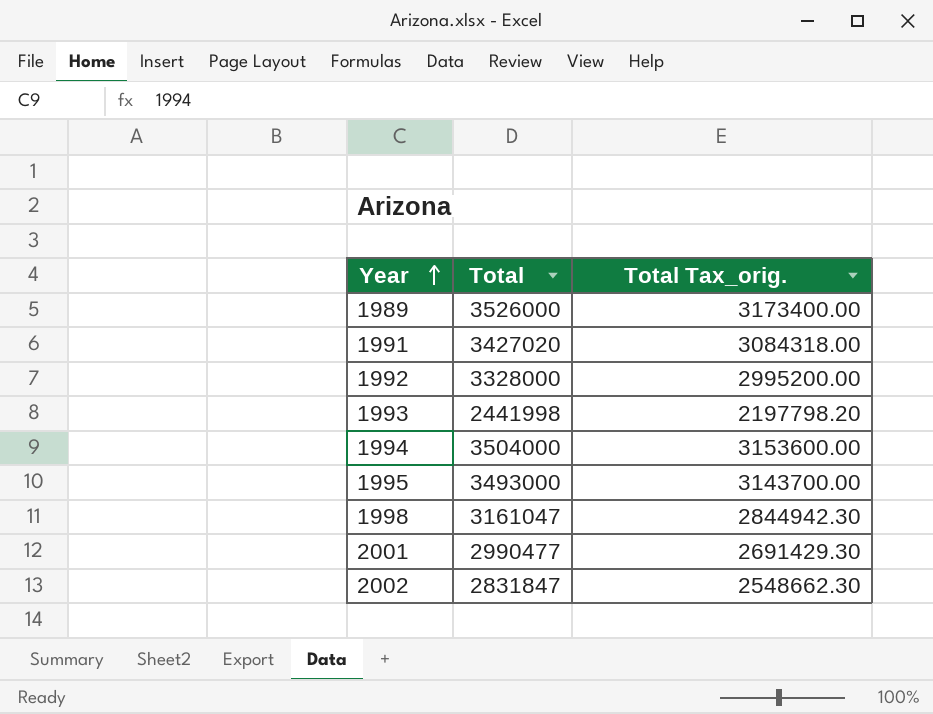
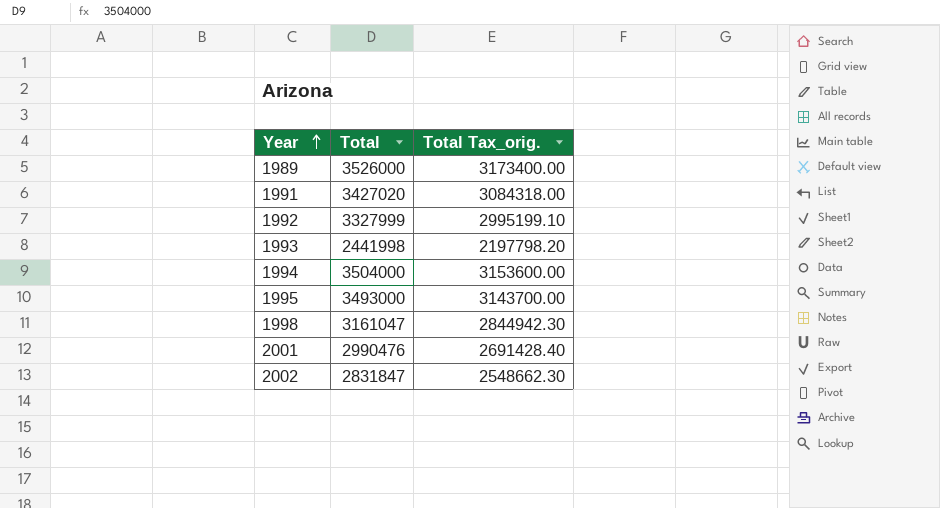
1992 | Total: 3328000 -> 3327999
1992 | Total Tax_orig.: 2995200.00 -> 2995199.10
2001 | Total: 2990477 -> 2990476
2001 | Total Tax_orig.: 2691429.30 -> 2691428.40

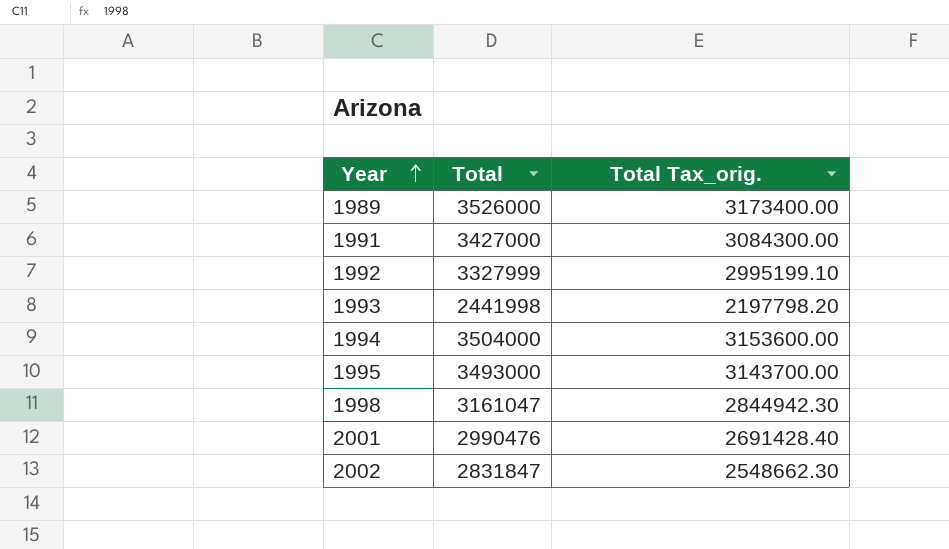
1991 | Total: 3427020 -> 3427000
1991 | Total Tax_orig.: 3084318.00 -> 3084300.00

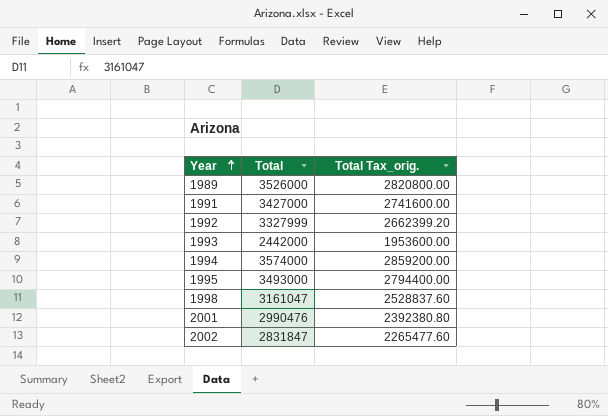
column Total Tax_orig. | formula: [Total] * 0.9 -> [Total] * 0.8
1993 | Total: 2441998 -> 2442000
1994 | Total: 3504000 -> 3574000

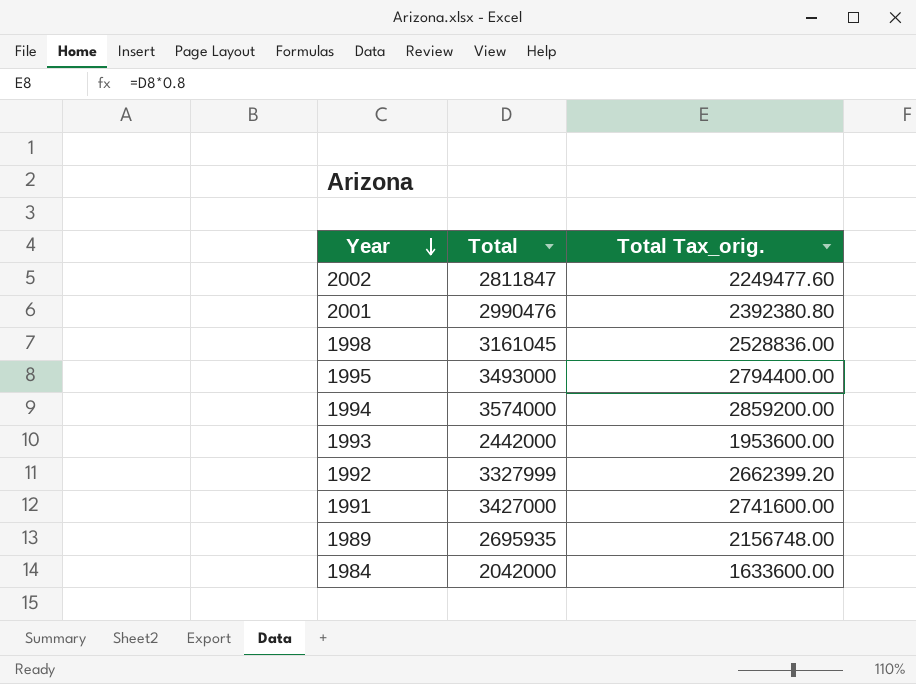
row order: Year ascending -> Year descending
2002 | Total: 2831847 -> 2811847
2002 | Total Tax_orig.: 2265477.60 -> 2249477.60
1998 | Total: 3161047 -> 3161045
1998 | Total Tax_orig.: 2528837.60 -> 2528836.00
1989 | Total: 3526000 -> 2695935
1989 | Total Tax_orig.: 2820800.00 -> 2156748.00
row 1984: none -> 2042000 | 1633600.00

